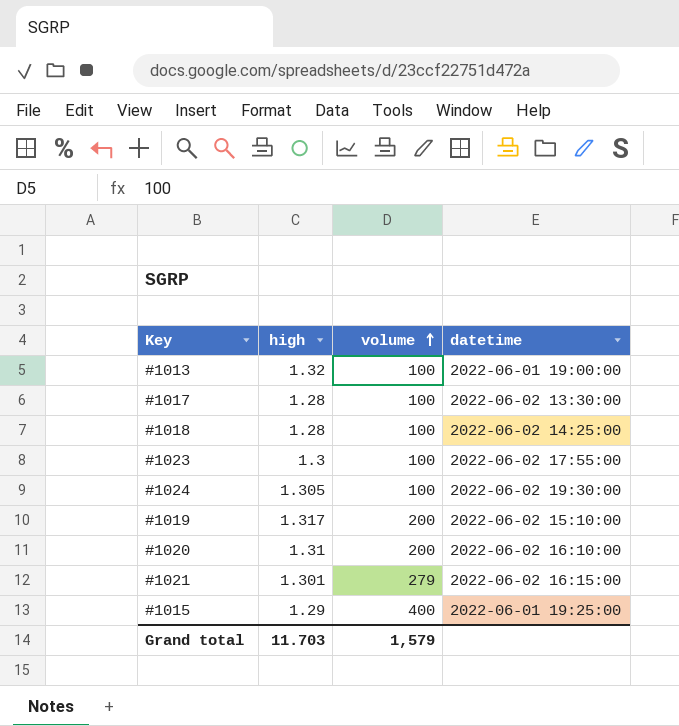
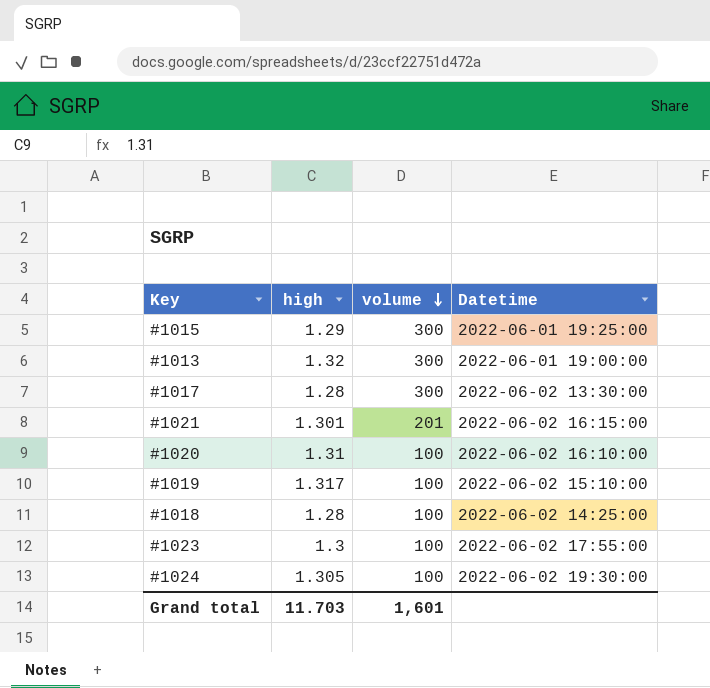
row order: volume ascending -> volume descending
column name: datetime -> Datetime
#1015 | volume: 400 -> 300
#1013 | volume: 100 -> 300
#1017 | volume: 100 -> 300
#1021 | volume: 279 -> 201
#1020 | volume: 200 -> 100
#1019 | volume: 200 -> 100
Grand total | volume: 1,579 -> 1,601

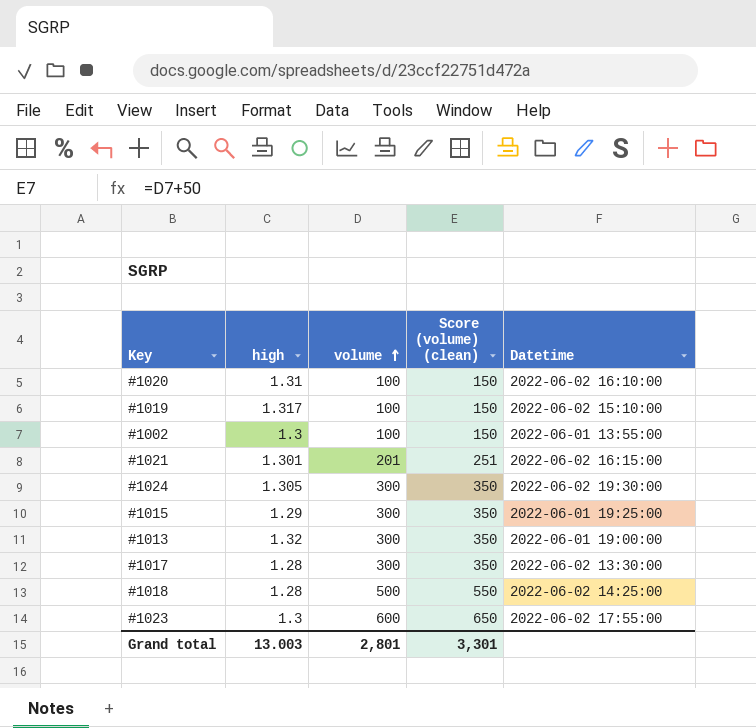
row order: volume descending -> volume ascending
column Score (volume) (clean) | formula: none -> [volume] + 50
row #1002: none -> 1.3 | 100 | 150 | 2022-06-01 13:55:00
#1024 | volume: 100 -> 300
#1018 | volume: 100 -> 500
#1023 | volume: 100 -> 600
Grand total | high: 11.703 -> 13.003
Grand total | volume: 1,601 -> 2,801

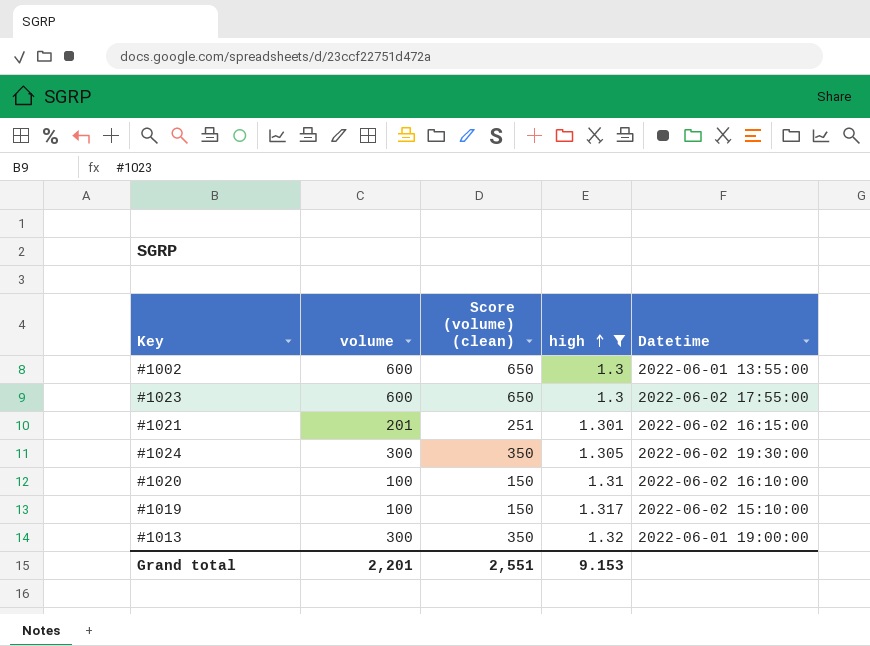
filter: none -> high >= 1.3
row order: volume ascending -> high ascending
column high | position: 2 -> 4
#1002 | volume: 100 -> 600
#1002 | Score (volume) (clean): 150 -> 650
Grand total | volume: 2,801 -> 2,201
Grand total | Score (volume) (clean): 3,301 -> 2,551
Grand total | high: 13.003 -> 9.153

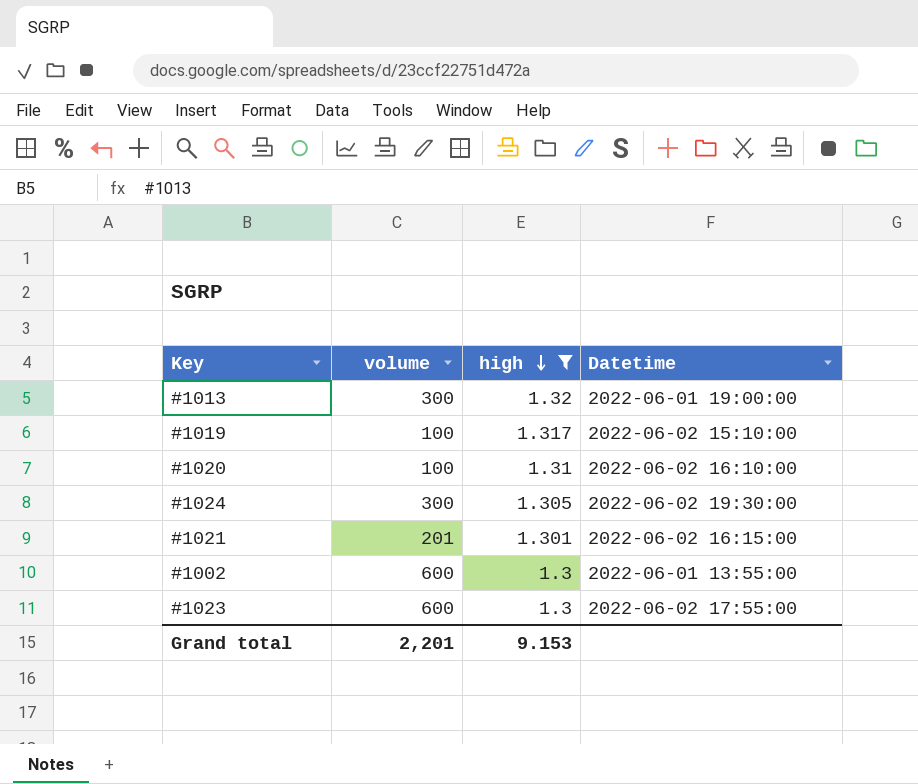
row order: high ascending -> high descending
column Score (volume) (clean) | formula: [volume] + 50 -> none

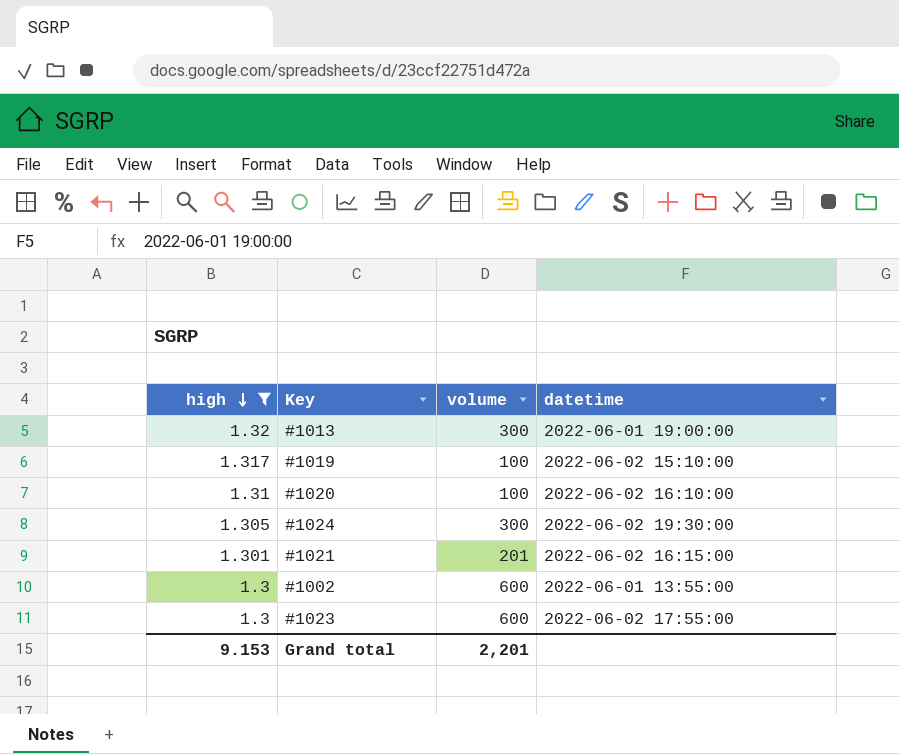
column high | position: 3 -> 1
column name: Datetime -> datetime

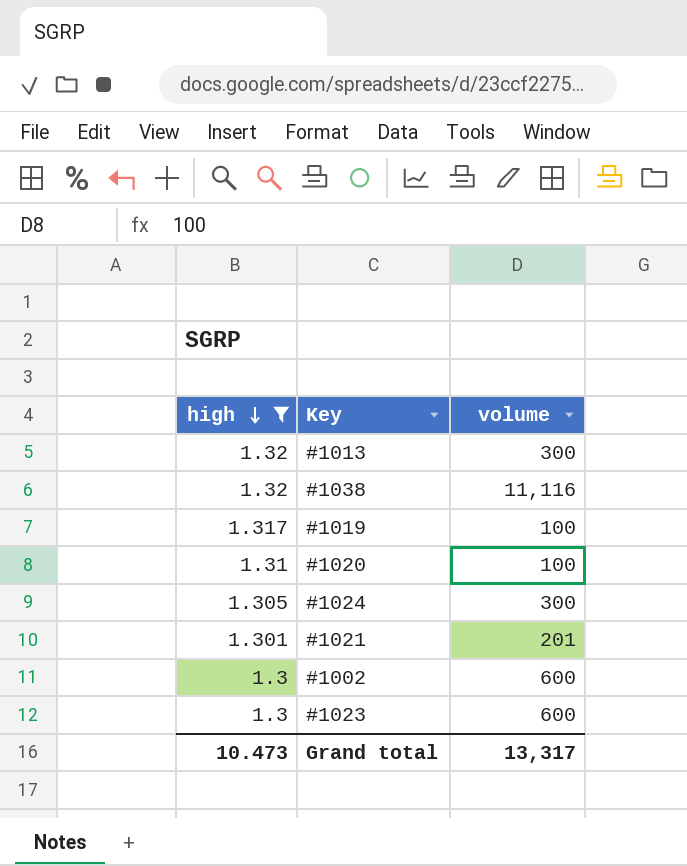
column datetime | position: 4 -> none
row #1038: none -> 1.32 | 11,116
Grand total | high: 9.153 -> 10.473
Grand total | volume: 2,201 -> 13,317

